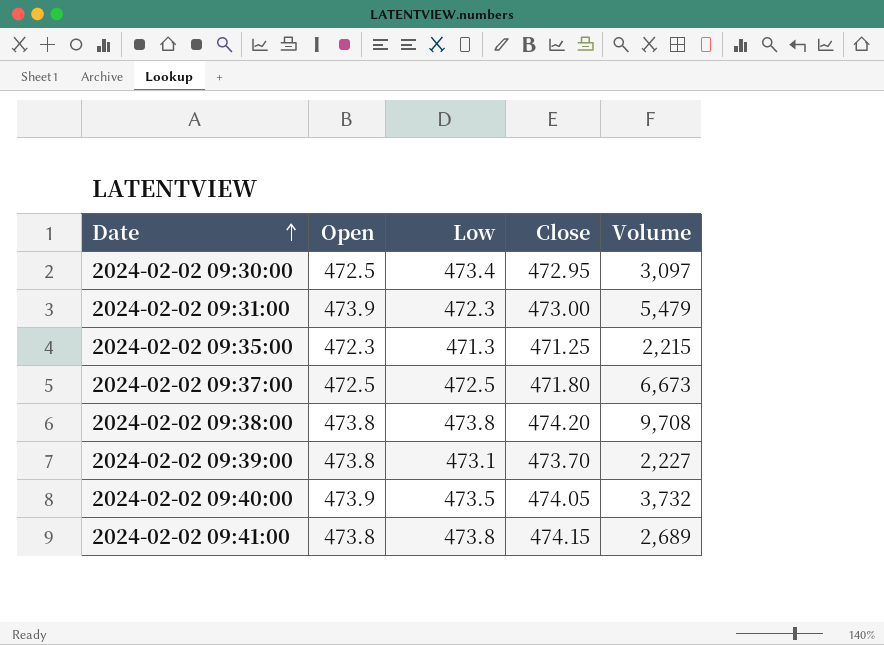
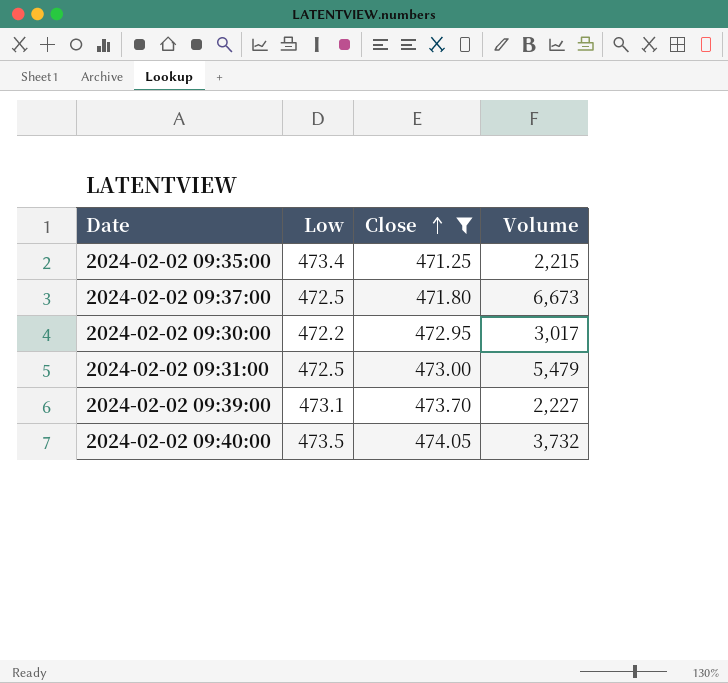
filter: none -> Close <= 474.05
row order: Date ascending -> Close ascending
column Open | position: 2 -> none
2024-02-02 09:35:00 | Low: 471.3 -> 473.4
2024-02-02 09:30:00 | Low: 473.4 -> 472.2
2024-02-02 09:30:00 | Volume: 3,097 -> 3,017
2024-02-02 09:31:00 | Low: 472.3 -> 472.5

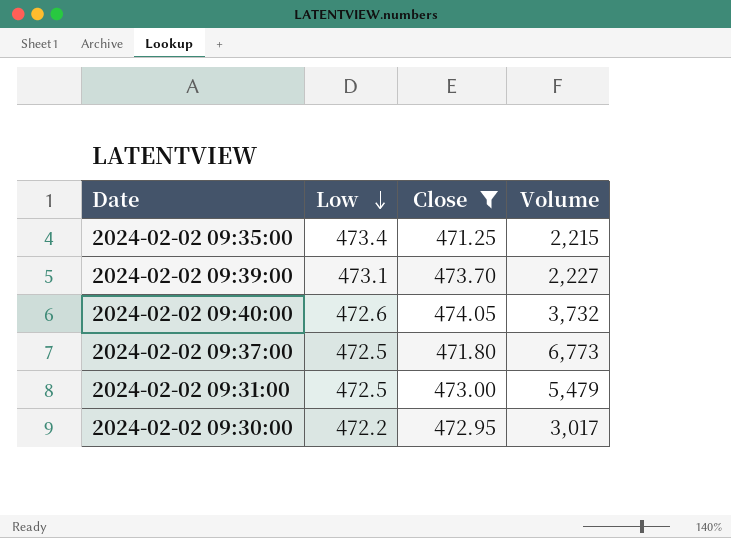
row order: Close ascending -> Low descending
2024-02-02 09:40:00 | Low: 473.5 -> 472.6
2024-02-02 09:37:00 | Volume: 6,673 -> 6,773

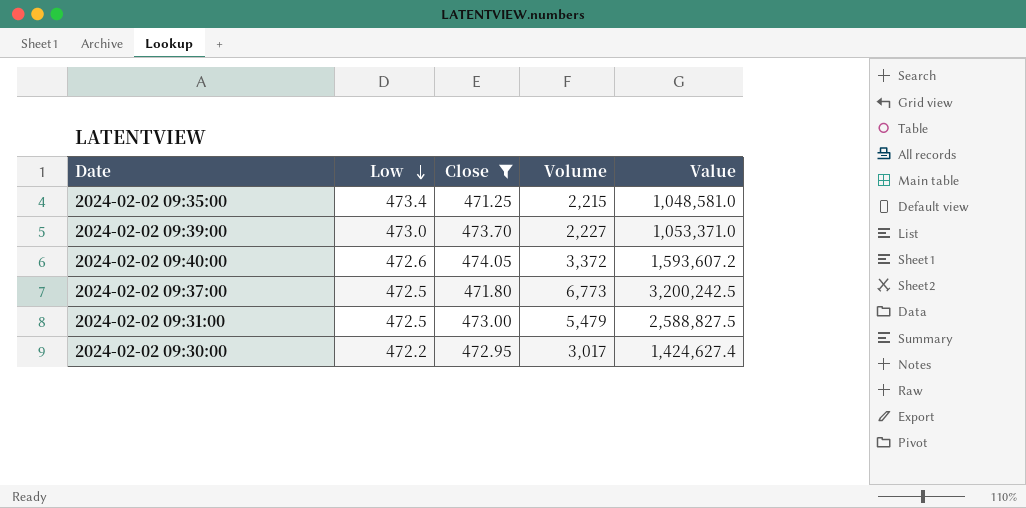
column Value | formula: none -> [Low] * [Volume]
2024-02-02 09:39:00 | Low: 473.1 -> 473.0
2024-02-02 09:40:00 | Volume: 3,732 -> 3,372

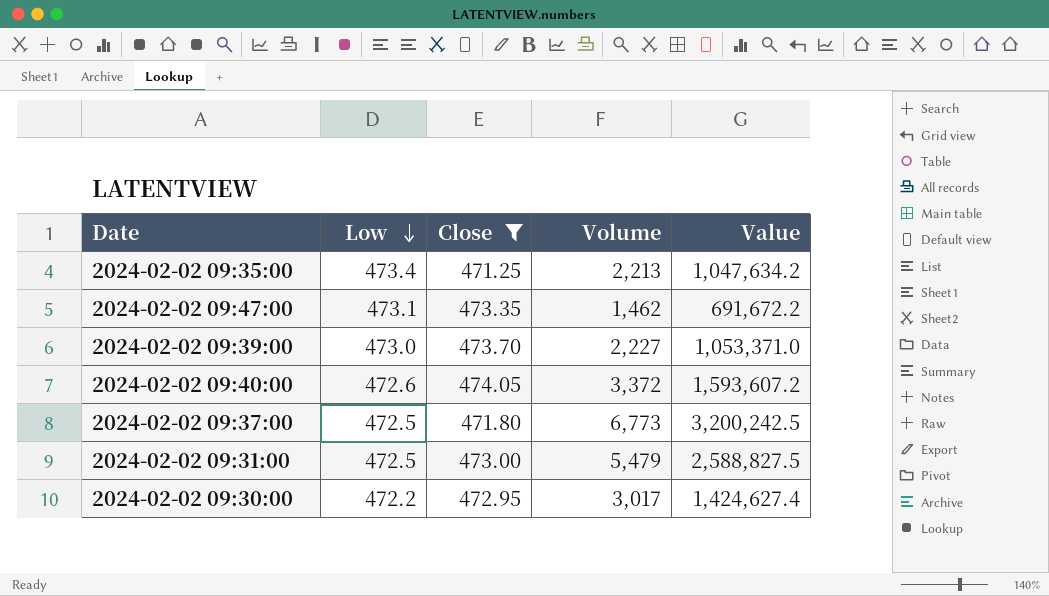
2024-02-02 09:35:00 | Volume: 2,215 -> 2,213
2024-02-02 09:35:00 | Value: 1,048,581.0 -> 1,047,634.2
row 2024-02-02 09:47:00: none -> 473.1 | 473.35 | 1,462 | 691,672.2

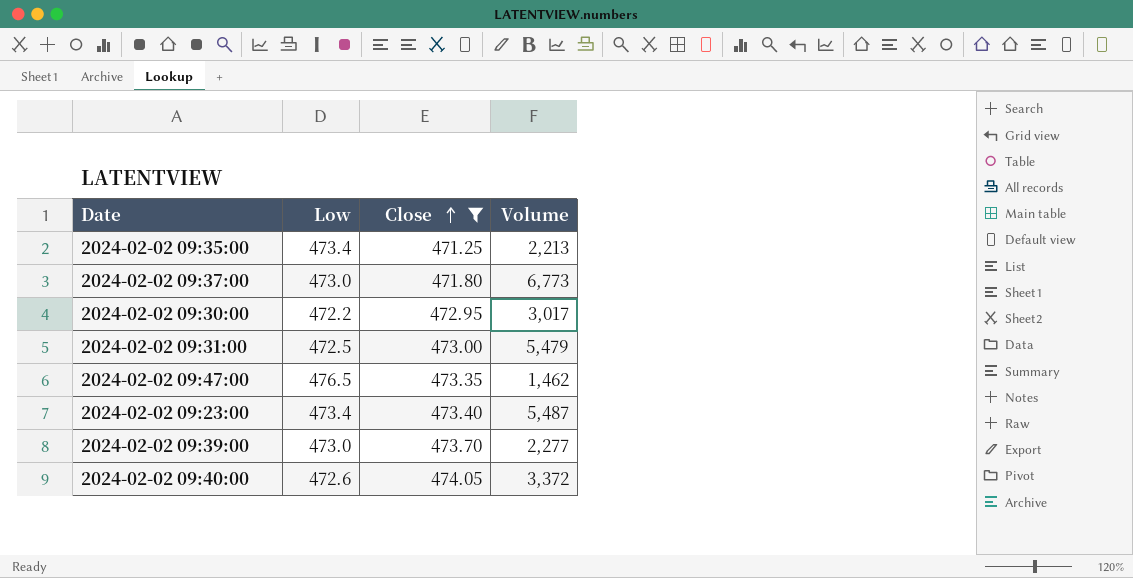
row order: Low descending -> Close ascending
column Value | formula: [Low] * [Volume] -> none
2024-02-02 09:37:00 | Low: 472.5 -> 473.0
2024-02-02 09:47:00 | Low: 473.1 -> 476.5
row 2024-02-02 09:23:00: none -> 473.4 | 473.40 | 5,487
2024-02-02 09:39:00 | Volume: 2,227 -> 2,277

